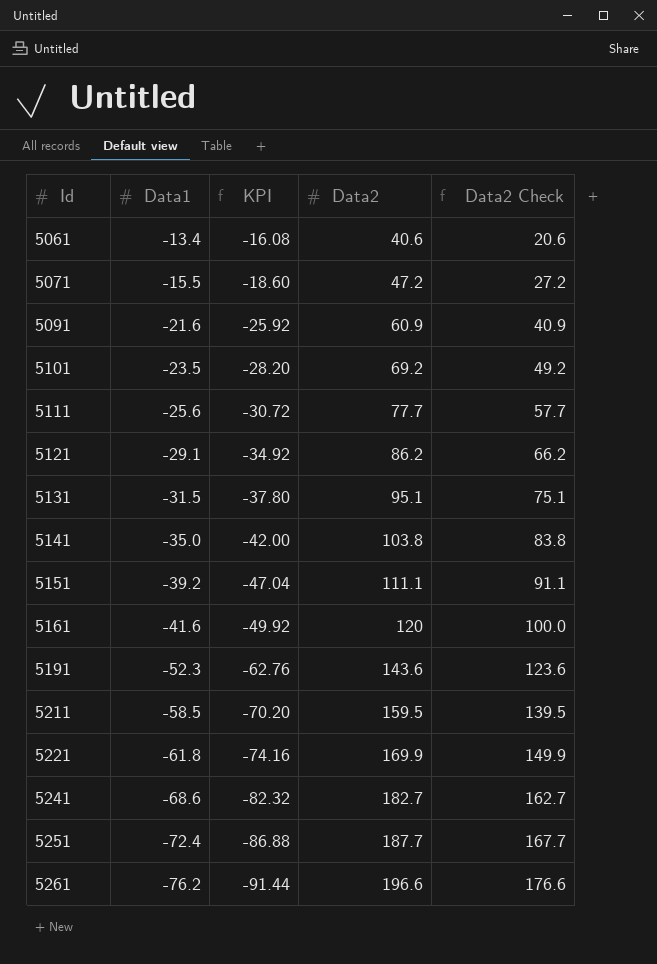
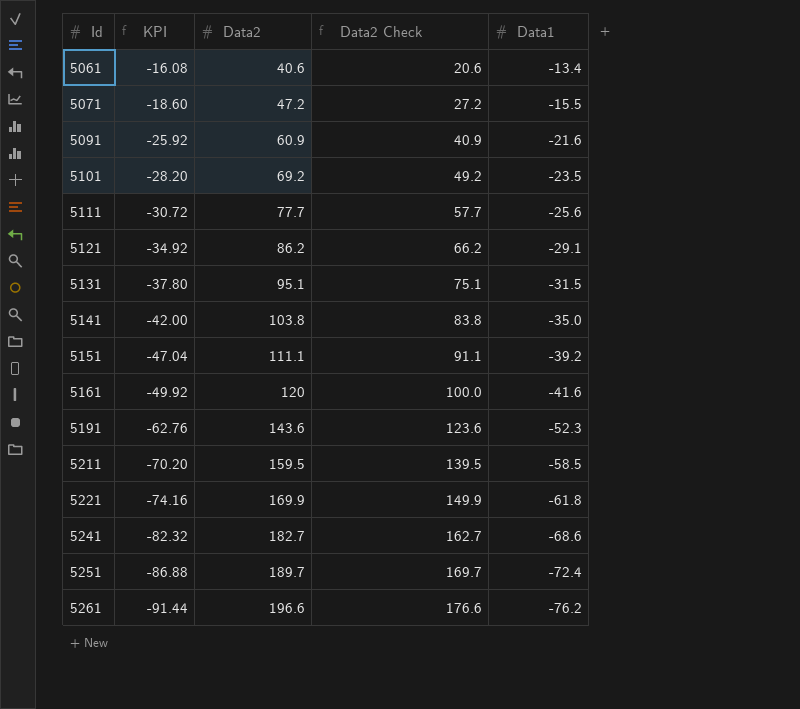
column Data1 | position: 2 -> 5
5251 | Data2: 187.7 -> 189.7
5251 | Data2 Check: 167.7 -> 169.7

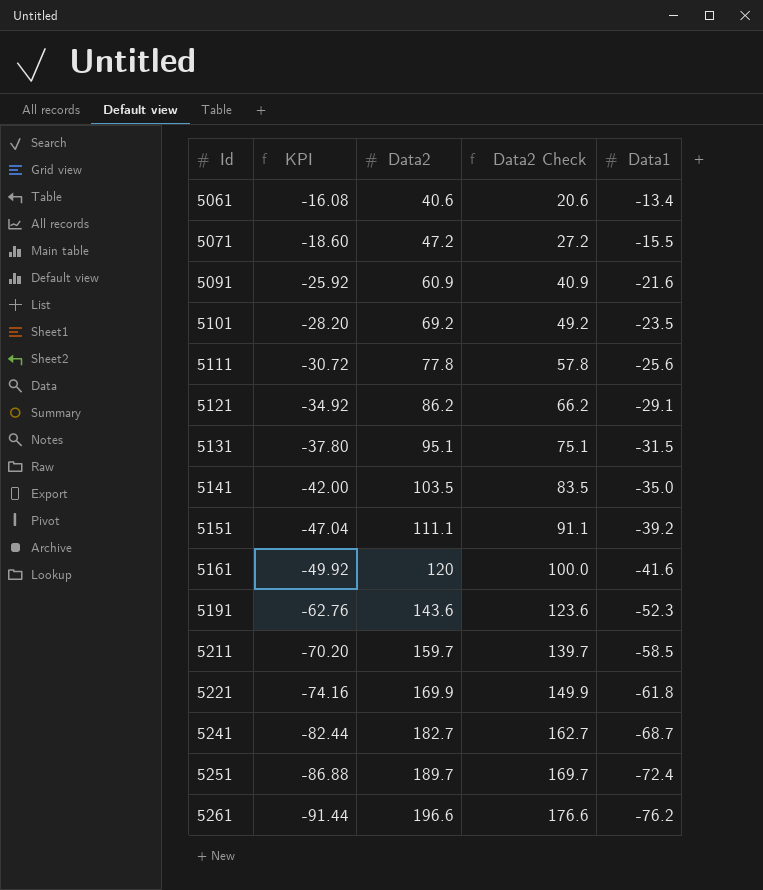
5111 | Data2: 77.7 -> 77.8
5111 | Data2 Check: 57.7 -> 57.8
5141 | Data2: 103.8 -> 103.5
5141 | Data2 Check: 83.8 -> 83.5
5211 | Data2: 159.5 -> 159.7
5211 | Data2 Check: 139.5 -> 139.7
5241 | KPI: -82.32 -> -82.44
5241 | Data1: -68.6 -> -68.7

